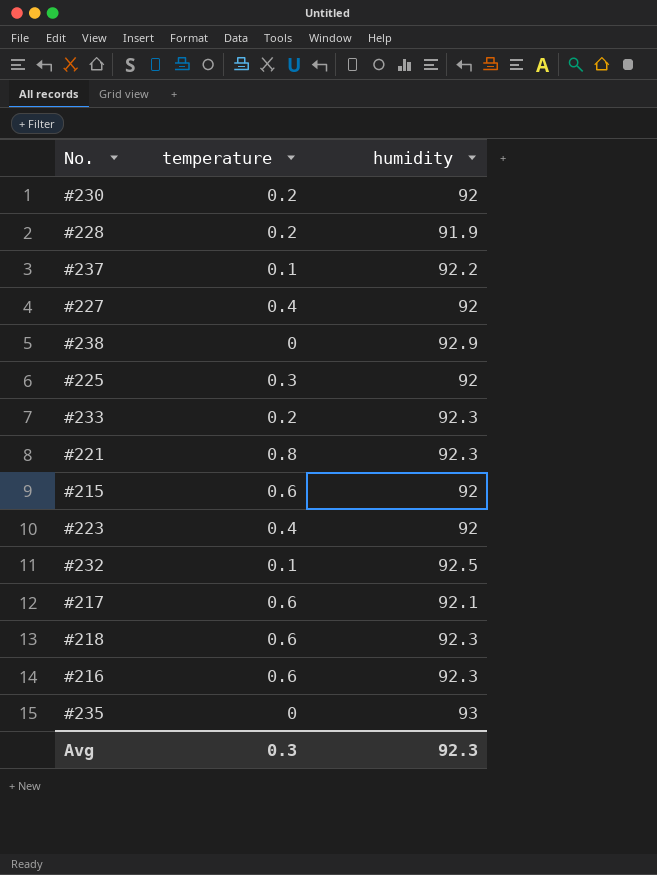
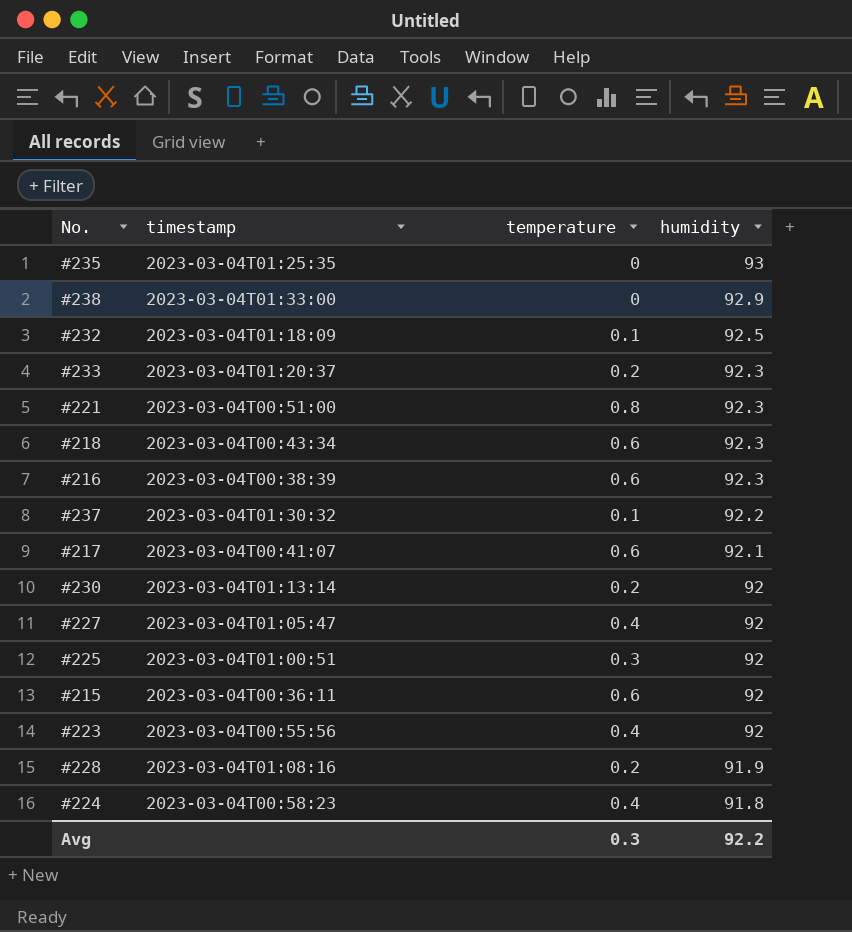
row order: none -> humidity descending
column timestamp | position: none -> 2
row #224: none -> 2023-03-04T00:58:23 | 0.4 | 91.8
Avg | humidity: 92.3 -> 92.2

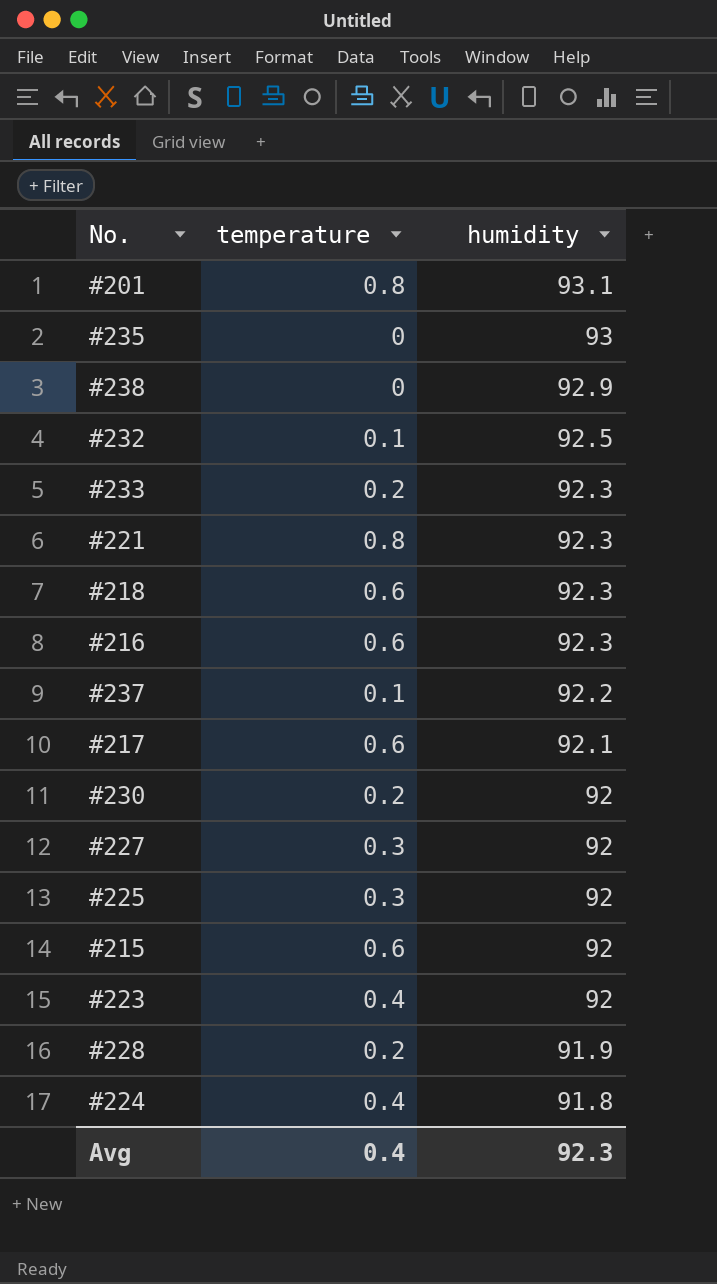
column timestamp | position: 2 -> none
row #201: none -> 0.8 | 93.1
#227 | temperature: 0.4 -> 0.3
Avg | temperature: 0.3 -> 0.4
Avg | humidity: 92.2 -> 92.3

